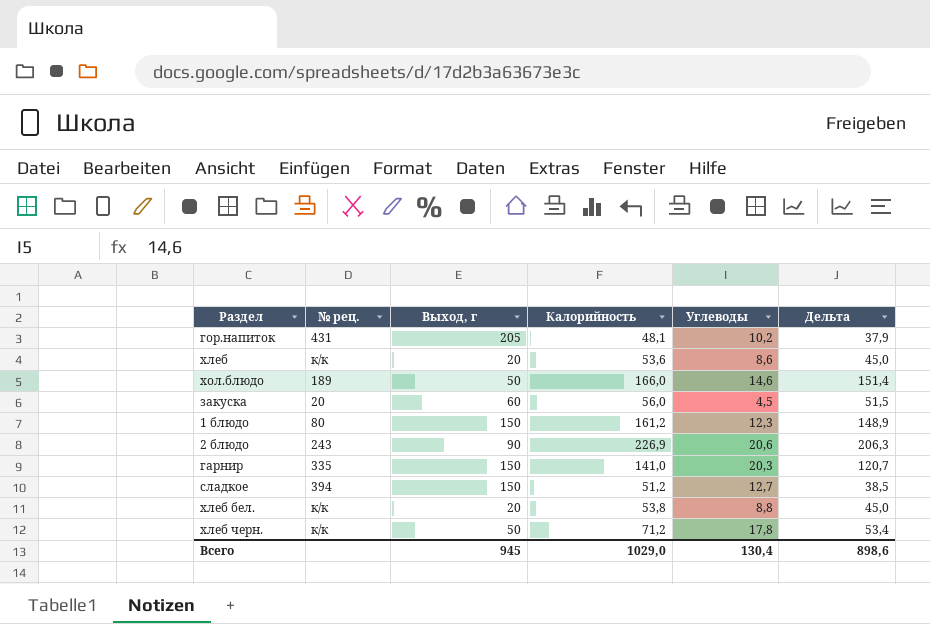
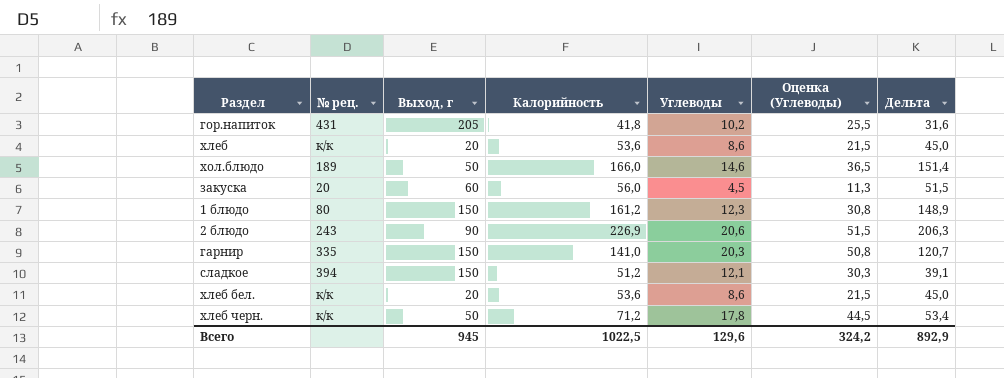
column Оценка (Углеводы) | formula: none -> [Углеводы] * 2,5
гор.напиток | Калорийность: 48,1 -> 41,8
гор.напиток | Дельта: 37,9 -> 31,6
сладкое | Углеводы: 12,7 -> 12,1
сладкое | Дельта: 38,5 -> 39,1
хлеб бел. | Калорийность: 53,8 -> 53,6
хлеб бел. | Углеводы: 8,8 -> 8,6
Всего | Калорийность: 1029,0 -> 1022,5
Всего | Углеводы: 130,4 -> 129,6
Всего | Дельта: 898,6 -> 892,9

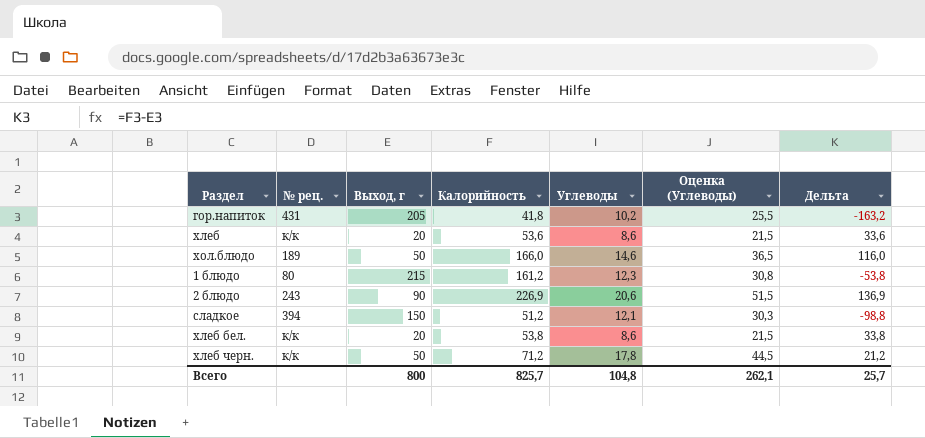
column Дельта | formula: [Калорийность] - [Углеводы] -> [Калорийность] - [Выход, г]
row закуска: 20 | 60 | 56,0 | 4,5 | 11,3 | 51,5 -> none
row гарнир: 335 | 150 | 141,0 | 20,3 | 50,8 | 120,7 -> none
1 блюдо | Выход, г: 150 -> 215
хлеб бел. | Калорийность: 53,6 -> 53,8
Всего | Выход, г: 945 -> 800
Всего | Калорийность: 1022,5 -> 825,7
Всего | Углеводы: 129,6 -> 104,8
Всего | Оценка (Углеводы): 324,2 -> 262,1
Всего | Дельта: 892,9 -> 25,7

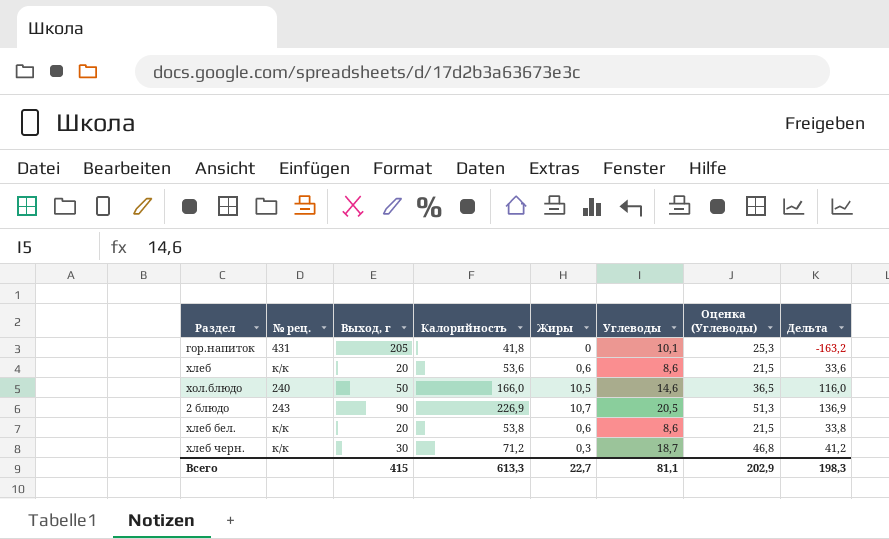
column Жиры | position: none -> 5
row 1 блюдо: 80 | 215 | 161,2 | 12,3 | 30,8 | -53,8 -> none
row сладкое: 394 | 150 | 51,2 | 12,1 | 30,3 | -98,8 -> none
гор.напиток | Углеводы: 10,2 -> 10,1
гор.напиток | Оценка (Углеводы): 25,5 -> 25,3
хол.блюдо | № рец.: 189 -> 240
2 блюдо | Углеводы: 20,6 -> 20,5
2 блюдо | Оценка (Углеводы): 51,5 -> 51,3
хлеб черн. | Выход, г: 50 -> 30
хлеб черн. | Углеводы: 17,8 -> 18,7
хлеб черн. | Оценка (Углеводы): 44,5 -> 46,8
хлеб черн. | Дельта: 21,2 -> 41,2
Всего | Выход, г: 800 -> 415
Всего | Калорийность: 825,7 -> 613,3
Всего | Углеводы: 104,8 -> 81,1
Всего | Оценка (Углеводы): 262,1 -> 202,9
Всего | Дельта: 25,7 -> 198,3

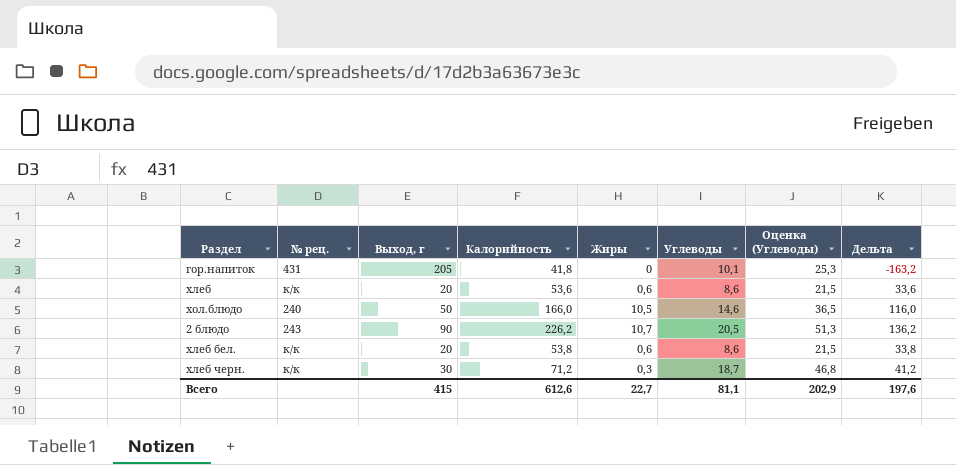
2 блюдо | Калорийность: 226,9 -> 226,2
2 блюдо | Дельта: 136,9 -> 136,2
Всего | Калорийность: 613,3 -> 612,6
Всего | Дельта: 198,3 -> 197,6

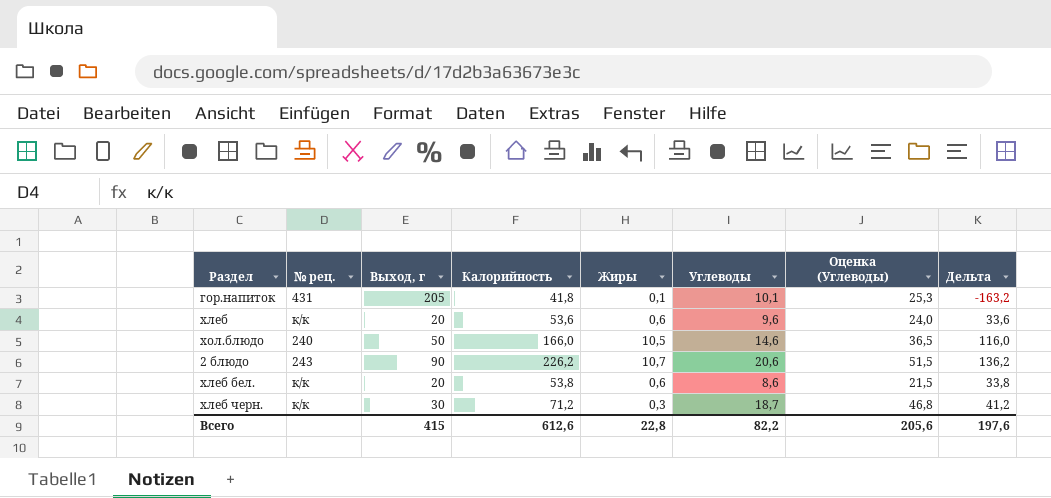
гор.напиток | Жиры: 0 -> 0,1
хлеб | Углеводы: 8,6 -> 9,6
хлеб | Оценка (Углеводы): 21,5 -> 24,0
2 блюдо | Углеводы: 20,5 -> 20,6
2 блюдо | Оценка (Углеводы): 51,3 -> 51,5
Всего | Жиры: 22,7 -> 22,8
Всего | Углеводы: 81,1 -> 82,2
Всего | Оценка (Углеводы): 202,9 -> 205,6

